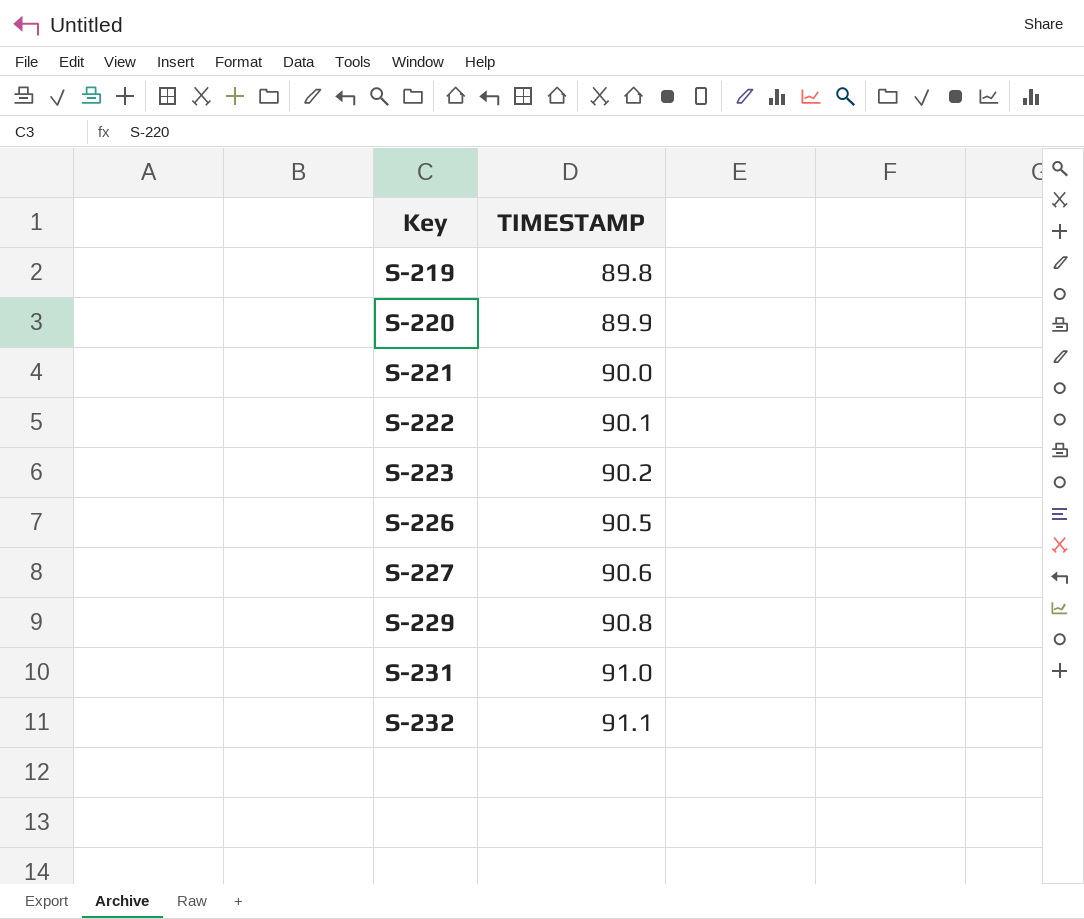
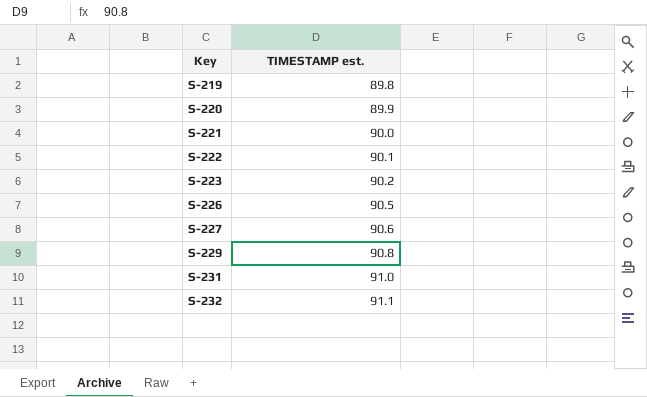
column name: TIMESTAMP -> TIMESTAMP est.

